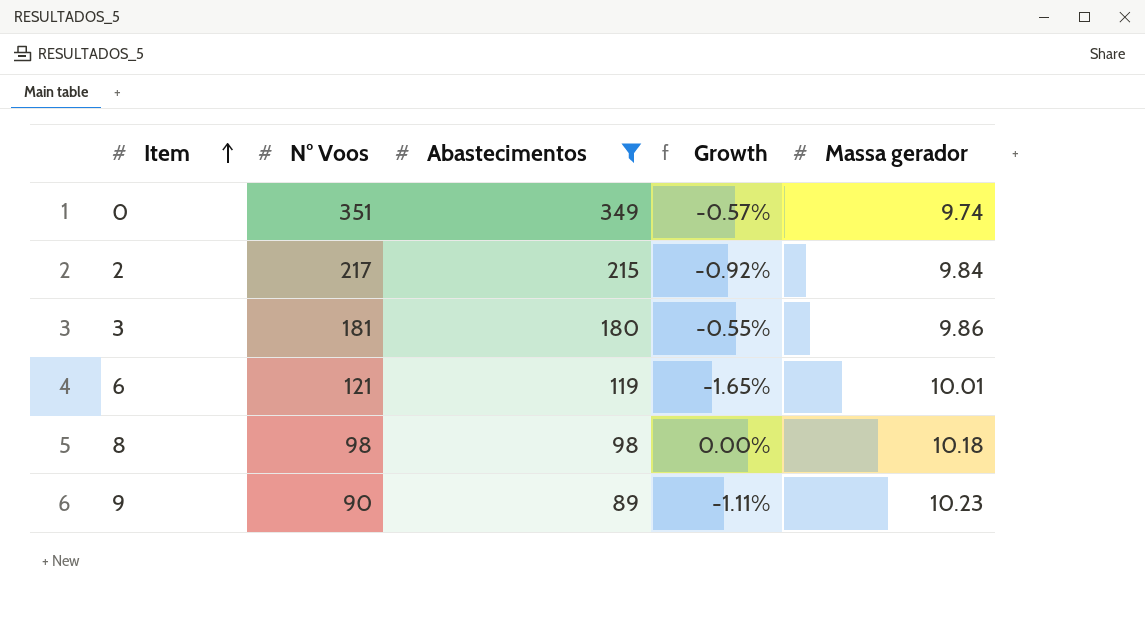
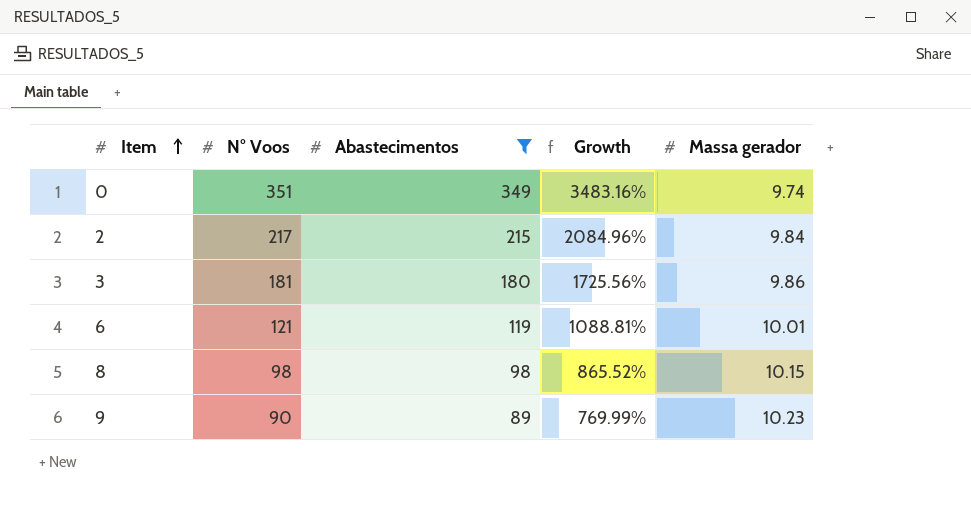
column Growth | formula: ([Abastecimentos] - [N° Voos]) / [N° Voos] -> ([Abastecimentos] - [Massa gerador]) / [Massa gerador]
8 | Massa gerador: 10.18 -> 10.15

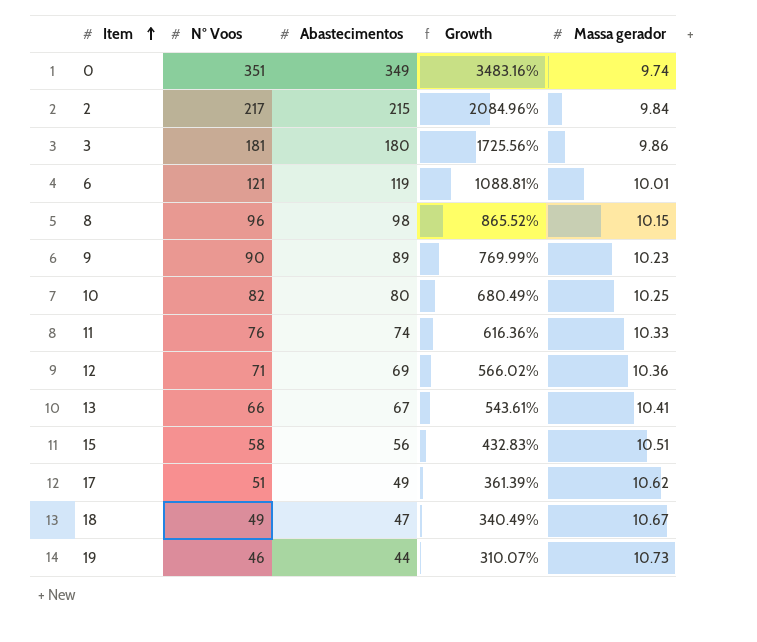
filter: Abastecimentos >= 89 -> none
8 | N° Voos: 98 -> 96

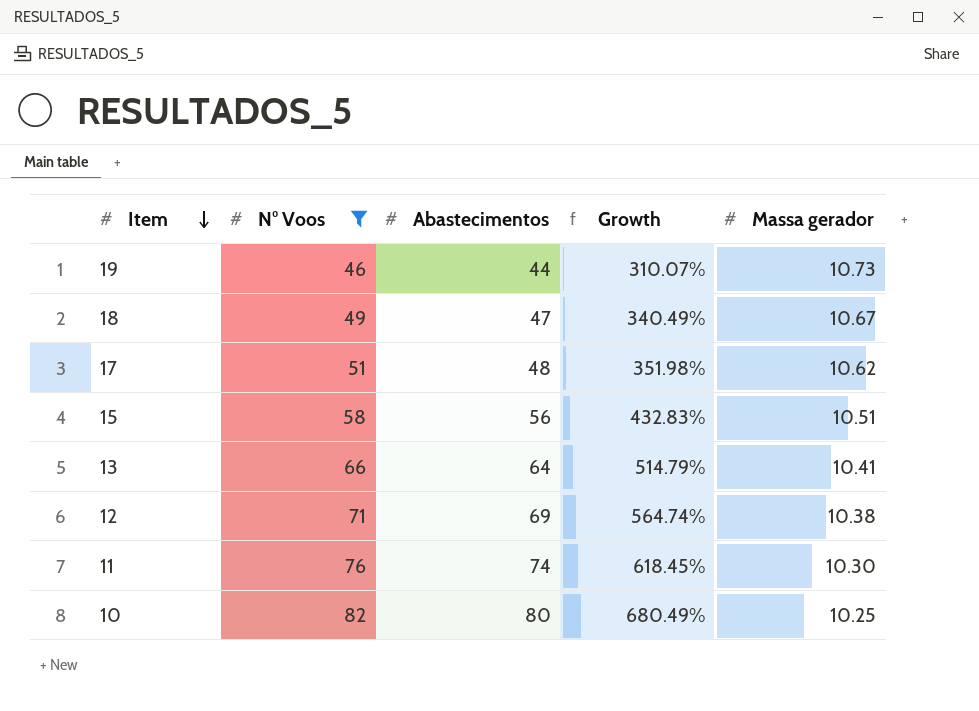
filter: none -> N° Voos <= 82
row order: Item ascending -> Item descending
17 | Abastecimentos: 49 -> 48
17 | Growth: 361.39% -> 351.98%
13 | Abastecimentos: 67 -> 64
13 | Growth: 543.61% -> 514.79%
12 | Growth: 566.02% -> 564.74%
12 | Massa gerador: 10.36 -> 10.38
11 | Growth: 616.36% -> 618.45%
11 | Massa gerador: 10.33 -> 10.30

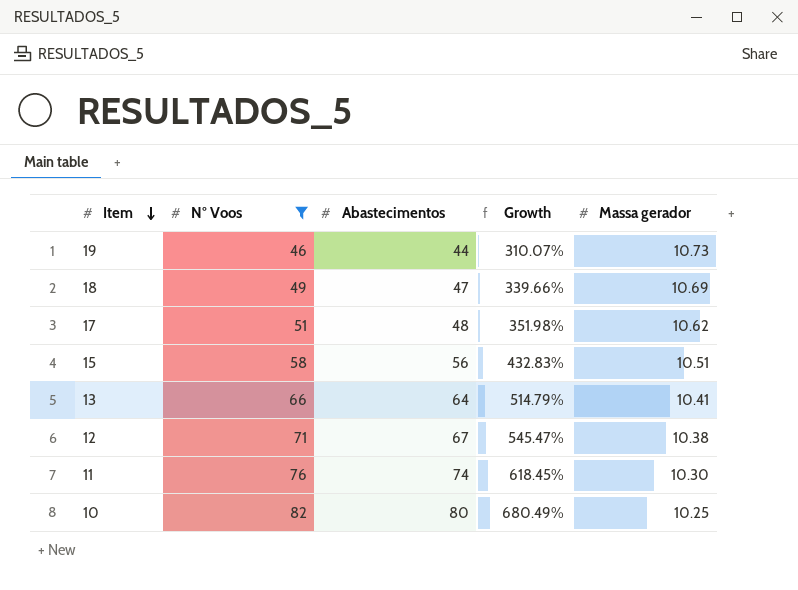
18 | Growth: 340.49% -> 339.66%
18 | Massa gerador: 10.67 -> 10.69
12 | Abastecimentos: 69 -> 67
12 | Growth: 564.74% -> 545.47%

